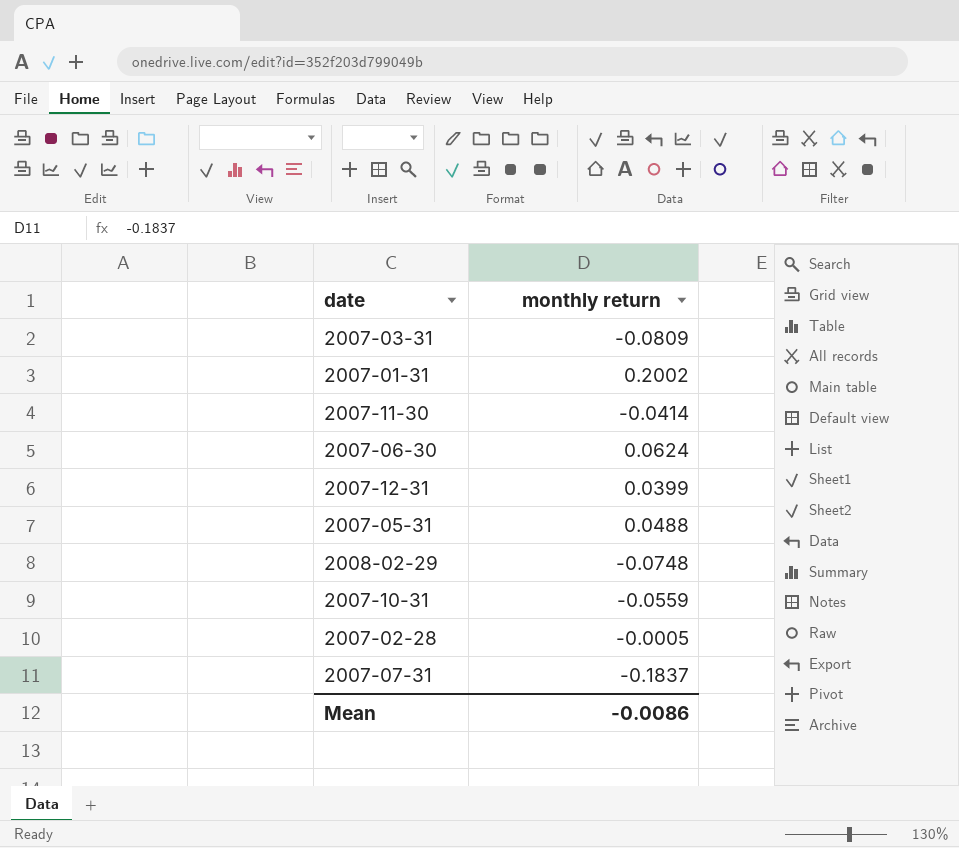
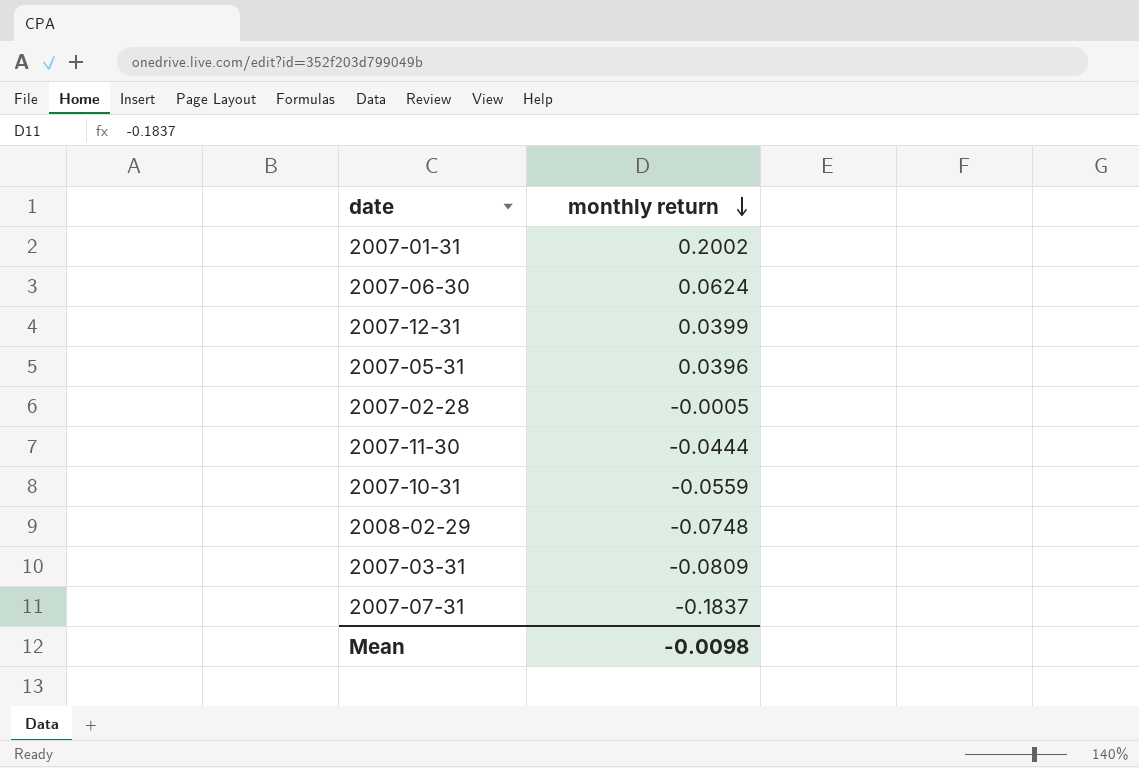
row order: none -> monthly return descending
2007-05-31 | monthly return: 0.0488 -> 0.0396
2007-11-30 | monthly return: -0.0414 -> -0.0444
Mean | monthly return: -0.0086 -> -0.0098

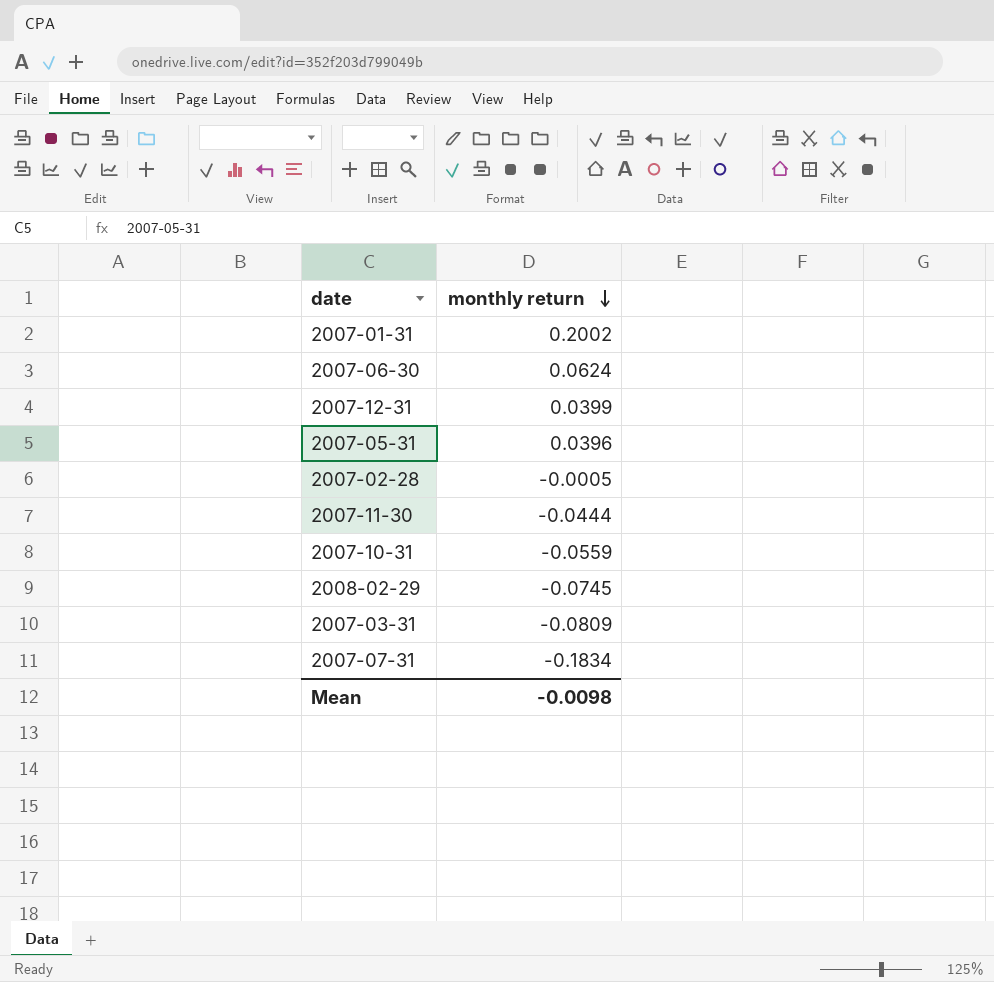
2008-02-29 | monthly return: -0.0748 -> -0.0745
2007-07-31 | monthly return: -0.1837 -> -0.1834

